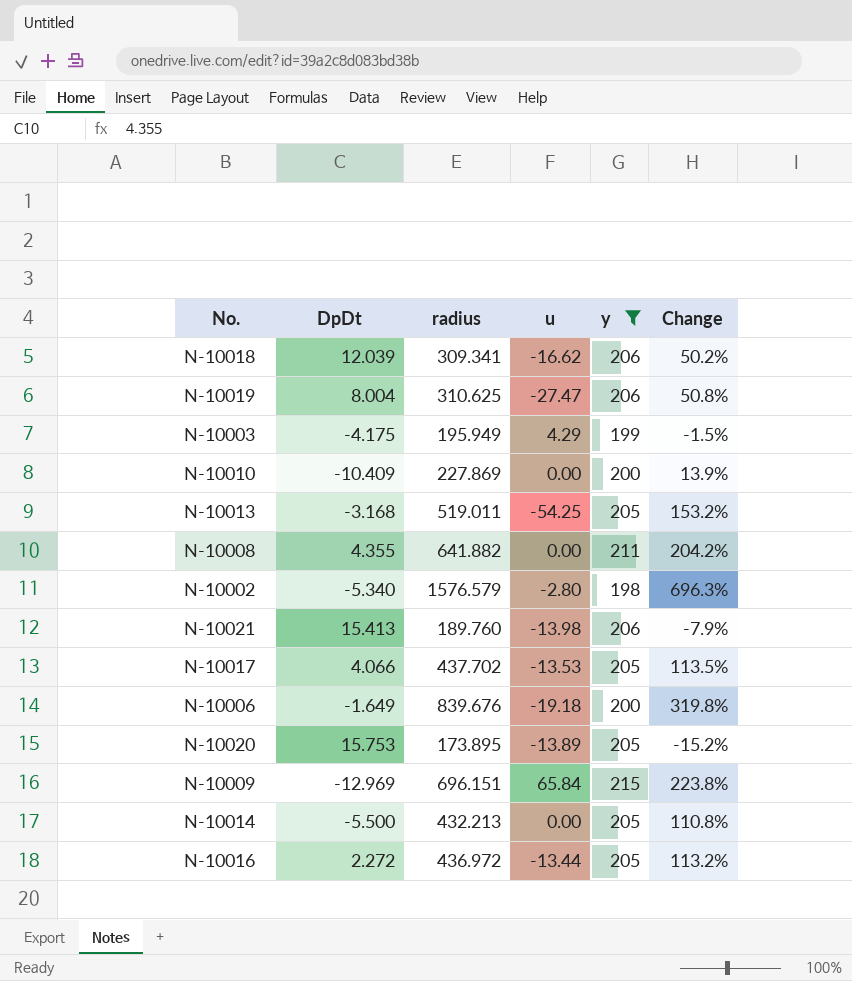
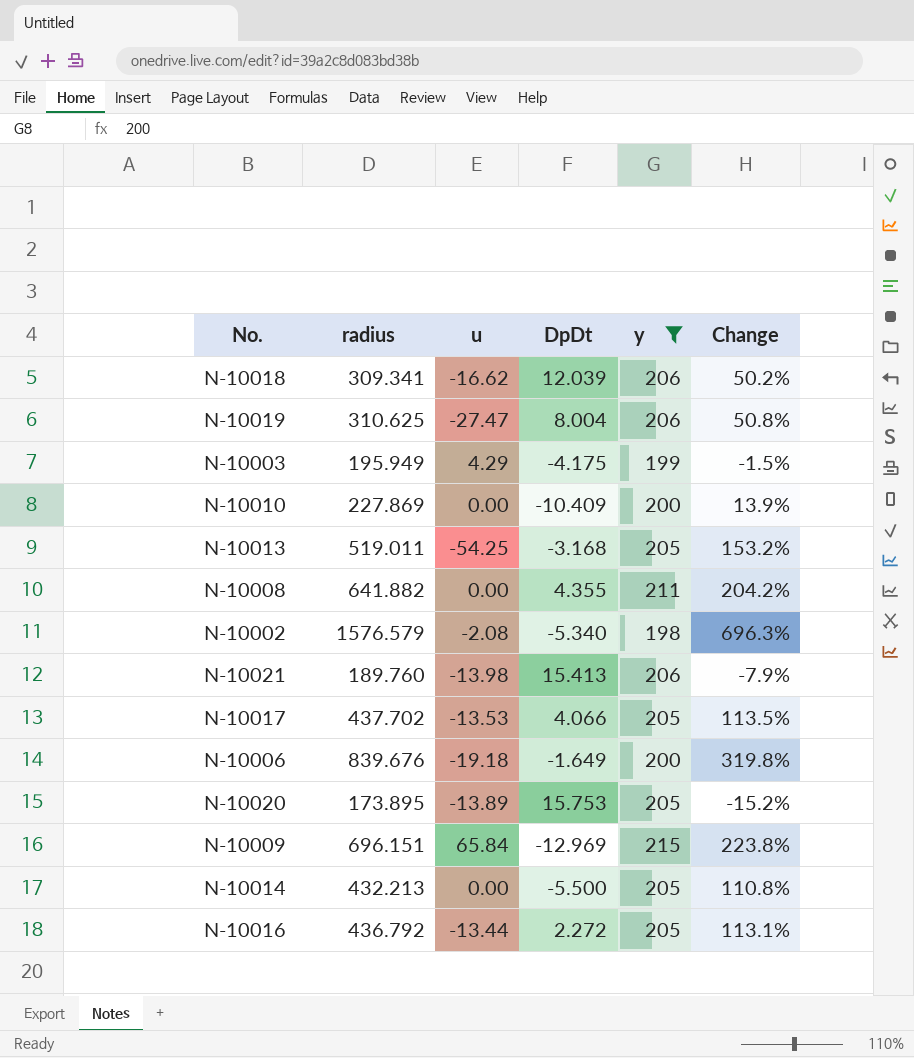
column DpDt | position: 2 -> 4
N-10002 | u: -2.80 -> -2.08
N-10016 | radius: 436.972 -> 436.792
N-10016 | Change: 113.2% -> 113.1%

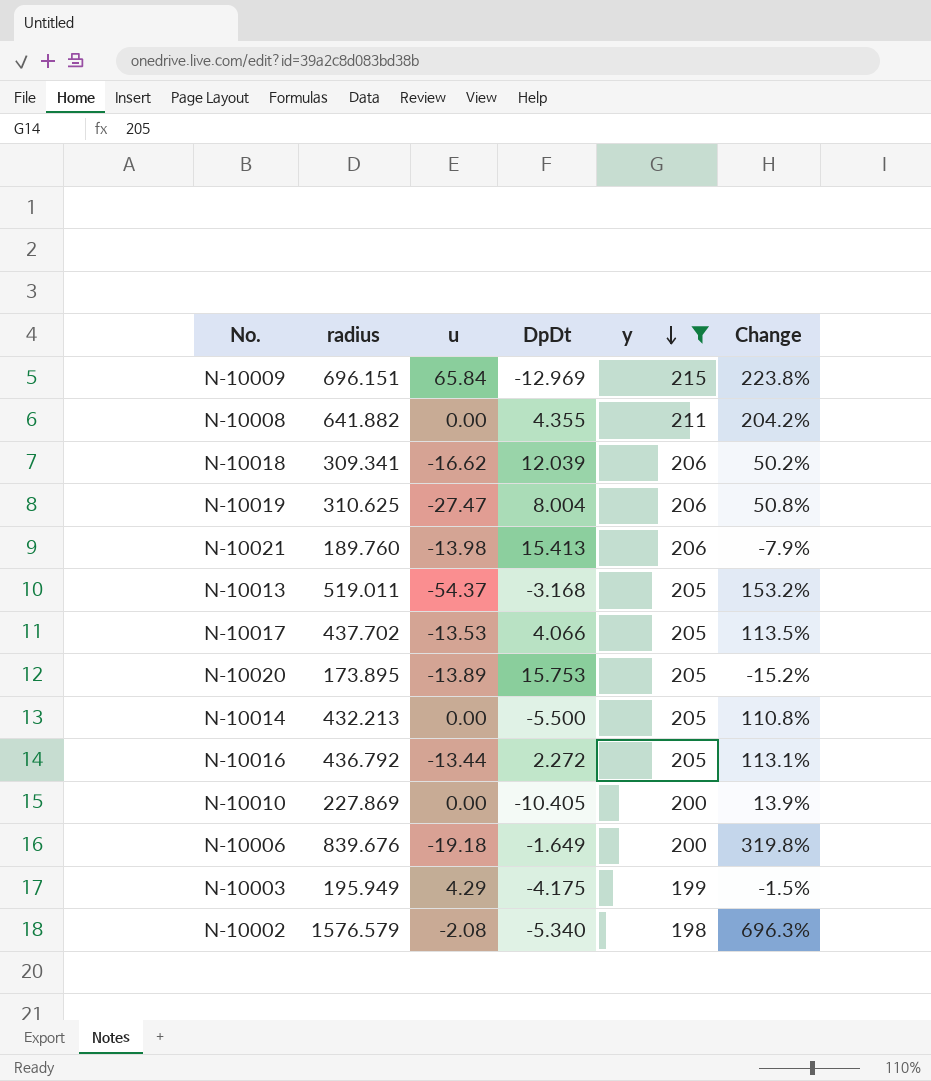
row order: none -> y descending
N-10013 | u: -54.25 -> -54.37
N-10010 | DpDt: -10.409 -> -10.405

